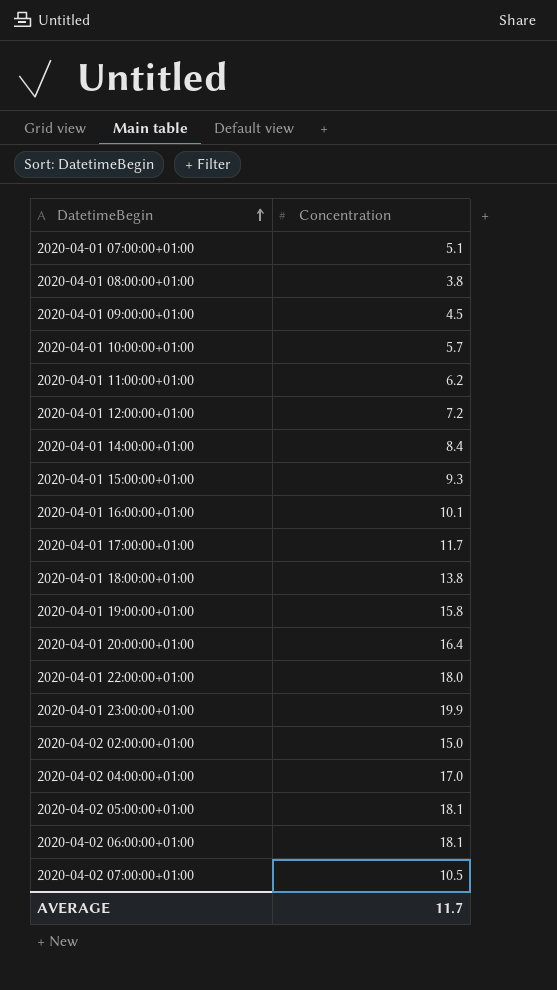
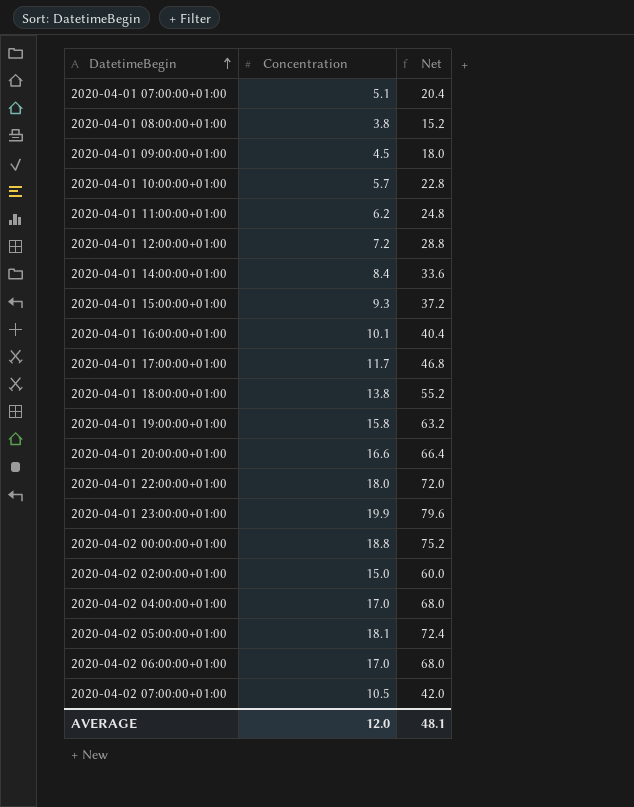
column Net | formula: none -> [Concentration] * 4
2020-04-01 20:00:00+01:00 | Concentration: 16.4 -> 16.6
row 2020-04-02 00:00:00+01:00: none -> 18.8 | 75.2
2020-04-02 06:00:00+01:00 | Concentration: 18.1 -> 17.0
AVERAGE | Concentration: 11.7 -> 12.0

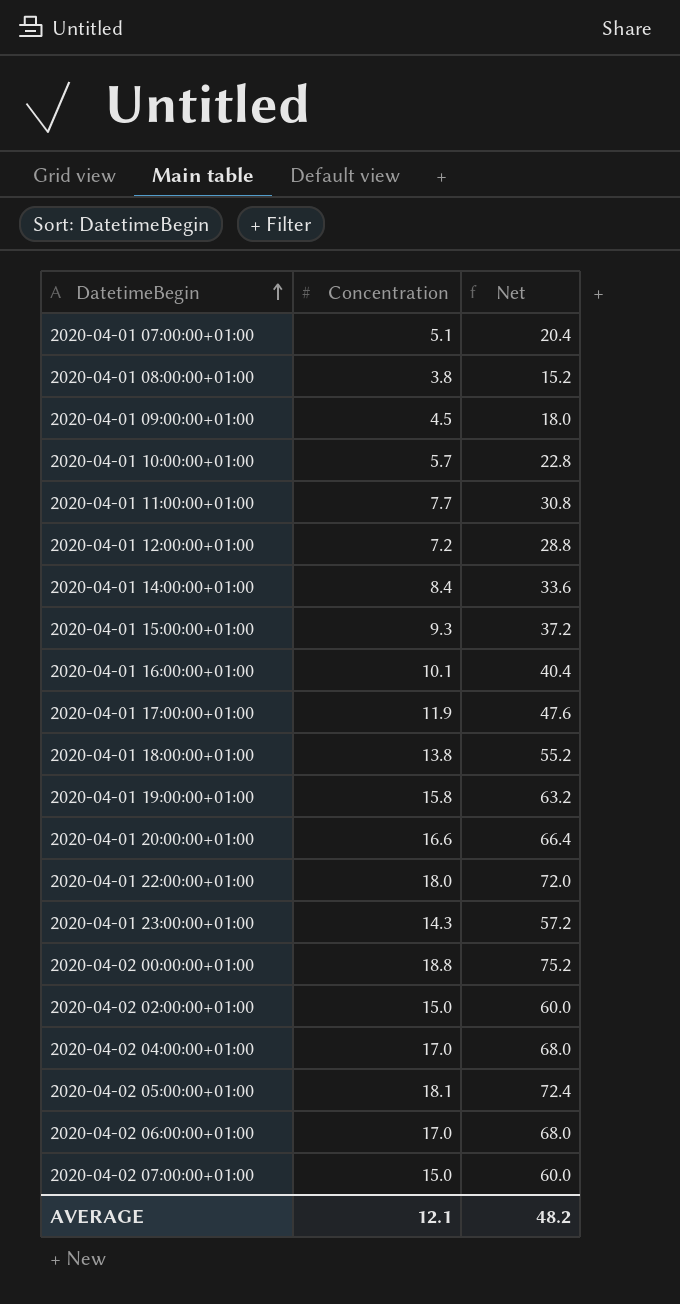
2020-04-01 11:00:00+01:00 | Concentration: 6.2 -> 7.7
2020-04-01 11:00:00+01:00 | Net: 24.8 -> 30.8
2020-04-01 17:00:00+01:00 | Concentration: 11.7 -> 11.9
2020-04-01 17:00:00+01:00 | Net: 46.8 -> 47.6
2020-04-01 23:00:00+01:00 | Concentration: 19.9 -> 14.3
2020-04-01 23:00:00+01:00 | Net: 79.6 -> 57.2
2020-04-02 07:00:00+01:00 | Concentration: 10.5 -> 15.0
2020-04-02 07:00:00+01:00 | Net: 42.0 -> 60.0
AVERAGE | Concentration: 12.0 -> 12.1
AVERAGE | Net: 48.1 -> 48.2

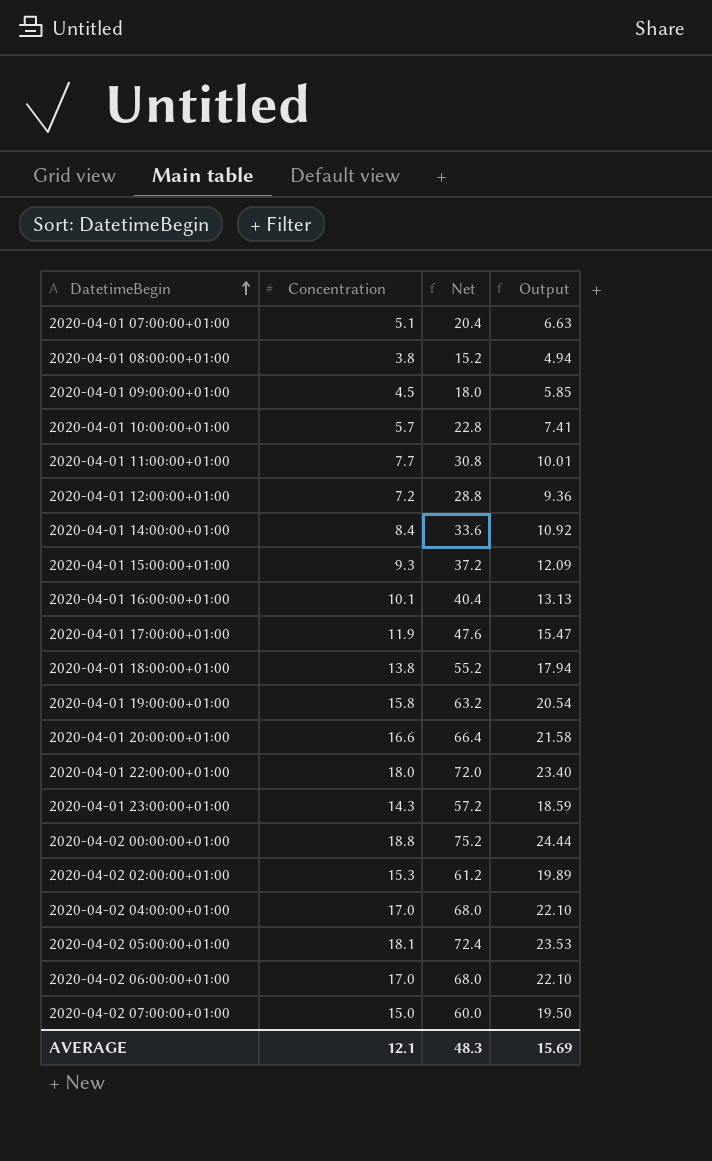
column Output | formula: none -> [Concentration] * 1.3
2020-04-02 02:00:00+01:00 | Concentration: 15.0 -> 15.3
2020-04-02 02:00:00+01:00 | Net: 60.0 -> 61.2
AVERAGE | Net: 48.2 -> 48.3

